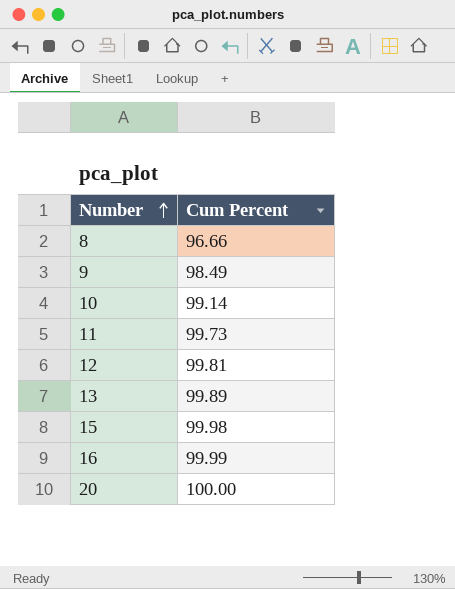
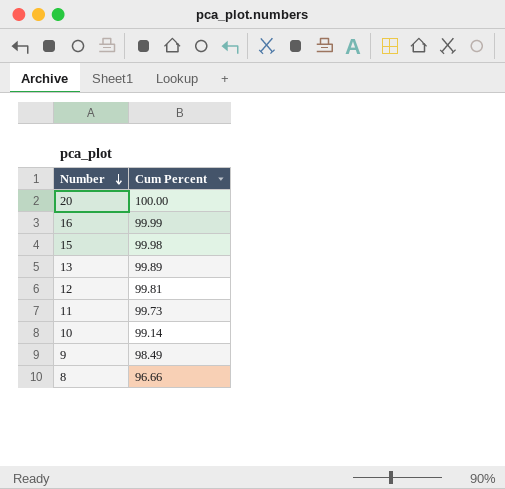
row order: Number ascending -> Number descending

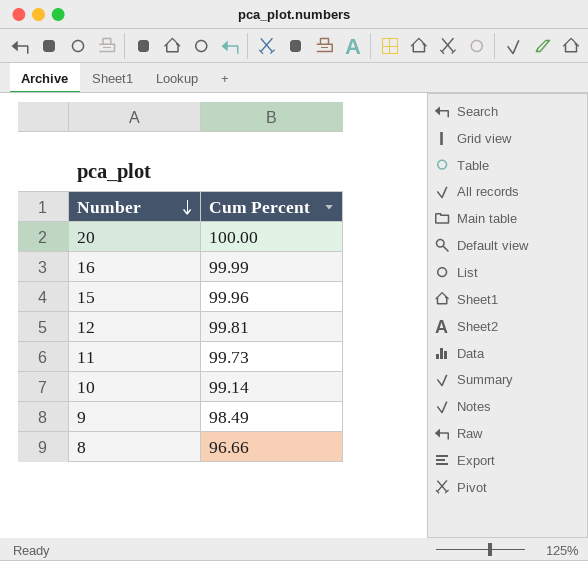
row 13: 99.89 -> none
15 | Cum Percent: 99.98 -> 99.96

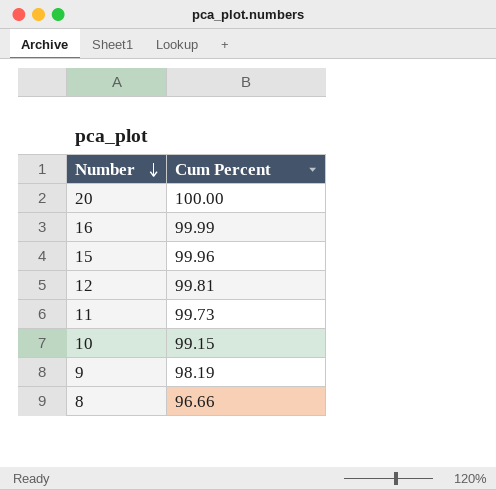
10 | Cum Percent: 99.14 -> 99.15
9 | Cum Percent: 98.49 -> 98.19

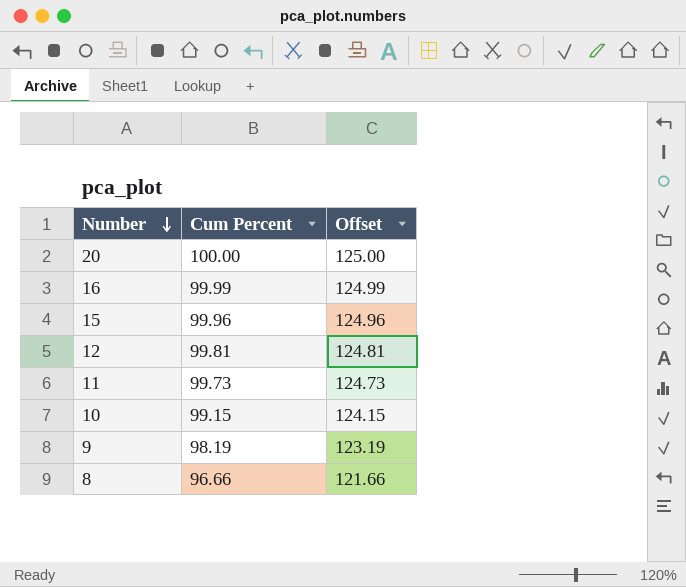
column Offset | formula: none -> [Cum Percent] + 25

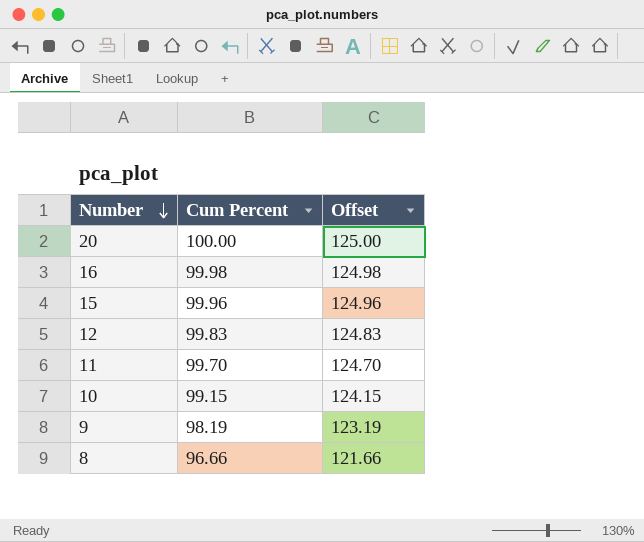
16 | Cum Percent: 99.99 -> 99.98
16 | Offset: 124.99 -> 124.98
12 | Cum Percent: 99.81 -> 99.83
12 | Offset: 124.81 -> 124.83
11 | Cum Percent: 99.73 -> 99.70
11 | Offset: 124.73 -> 124.70

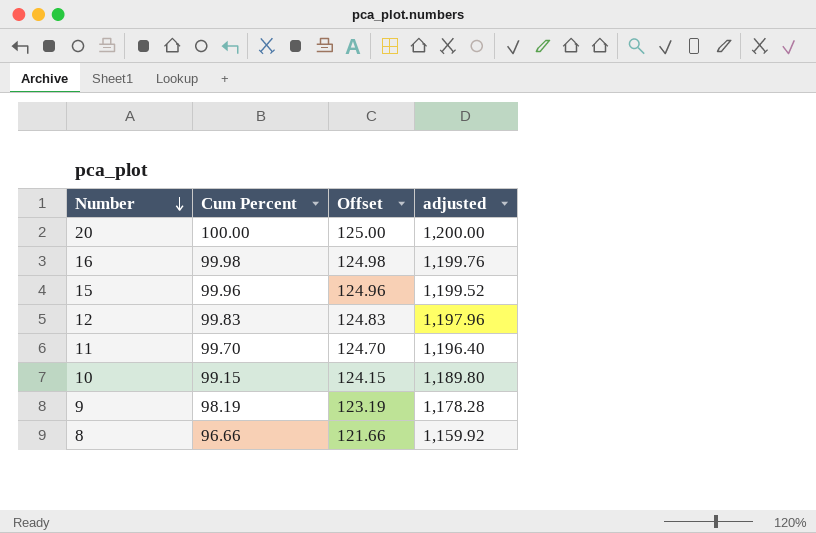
column adjusted | formula: none -> [Cum Percent] * 12

